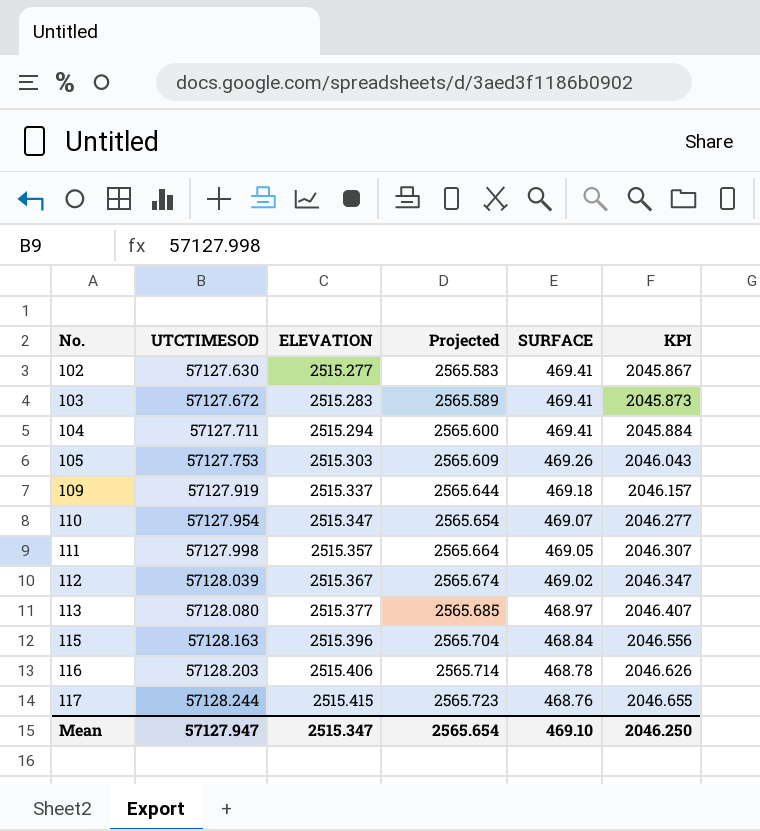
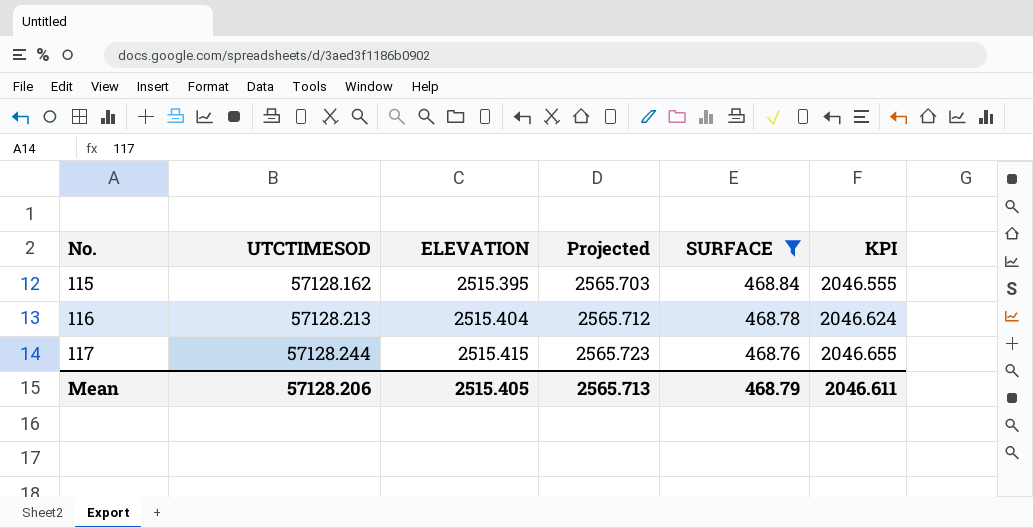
filter: none -> SURFACE <= 468.84
115 | UTCTIMESOD: 57128.163 -> 57128.162
115 | ELEVATION: 2515.396 -> 2515.395
115 | Projected: 2565.704 -> 2565.703
115 | KPI: 2046.556 -> 2046.555
116 | UTCTIMESOD: 57128.203 -> 57128.213
116 | ELEVATION: 2515.406 -> 2515.404
116 | Projected: 2565.714 -> 2565.712
116 | KPI: 2046.626 -> 2046.624
Mean | UTCTIMESOD: 57127.947 -> 57128.206
Mean | ELEVATION: 2515.347 -> 2515.405
Mean | Projected: 2565.654 -> 2565.713
Mean | SURFACE: 469.10 -> 468.79
Mean | KPI: 2046.250 -> 2046.611

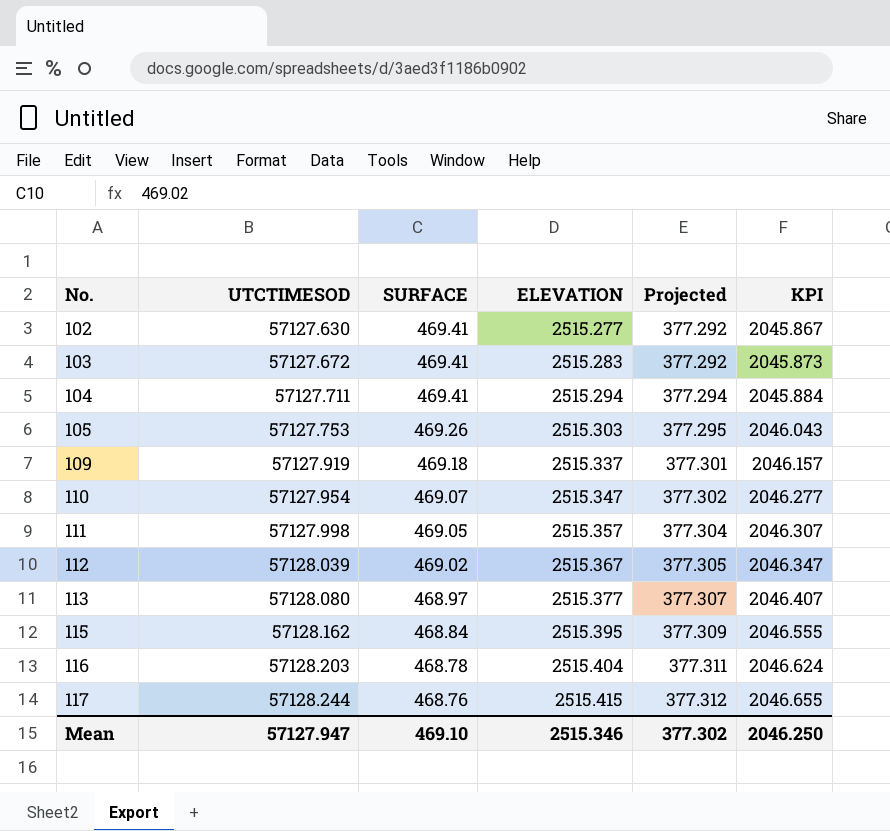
filter: SURFACE <= 468.84 -> none
column SURFACE | position: 5 -> 3
column Projected | formula: [ELEVATION] * 1.02 -> [ELEVATION] * 0.15
116 | UTCTIMESOD: 57128.213 -> 57128.203
Mean | UTCTIMESOD: 57128.206 -> 57127.947
Mean | SURFACE: 468.79 -> 469.10
Mean | ELEVATION: 2515.405 -> 2515.346
Mean | Projected: 2565.713 -> 377.302
Mean | KPI: 2046.611 -> 2046.250

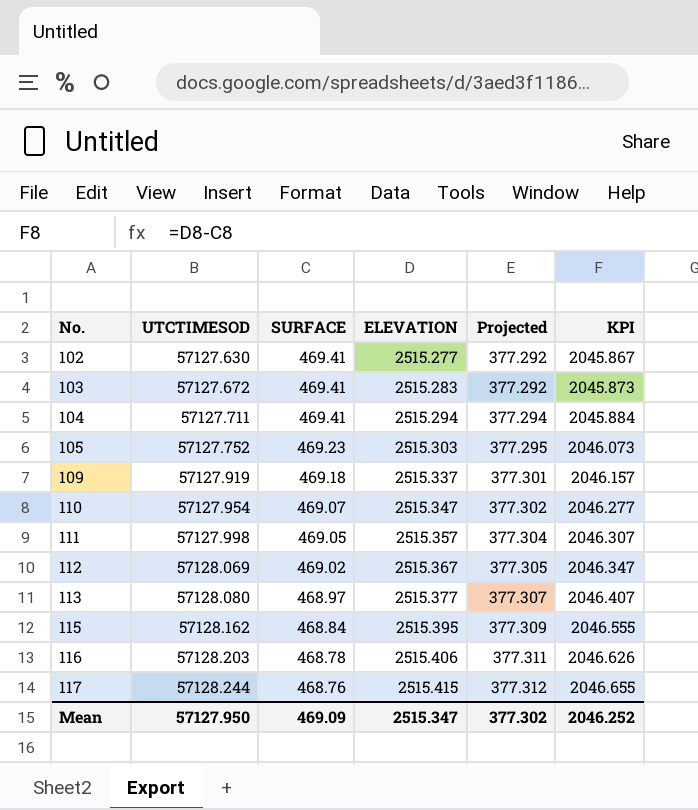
105 | UTCTIMESOD: 57127.753 -> 57127.752
105 | SURFACE: 469.26 -> 469.23
105 | KPI: 2046.043 -> 2046.073
112 | UTCTIMESOD: 57128.039 -> 57128.069
116 | ELEVATION: 2515.404 -> 2515.406
116 | KPI: 2046.624 -> 2046.626
Mean | UTCTIMESOD: 57127.947 -> 57127.950
Mean | SURFACE: 469.10 -> 469.09
Mean | ELEVATION: 2515.346 -> 2515.347
Mean | KPI: 2046.250 -> 2046.252

